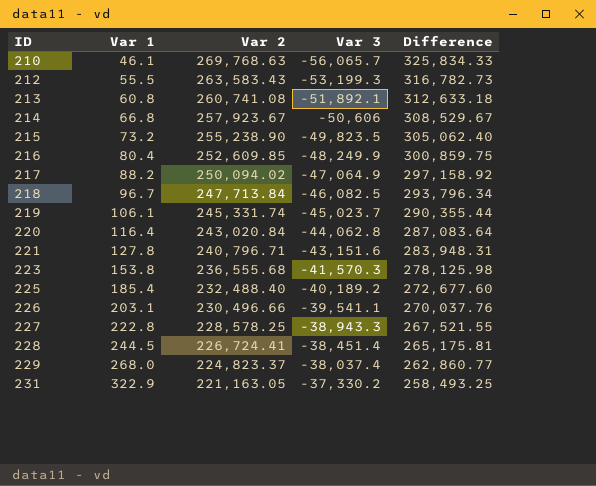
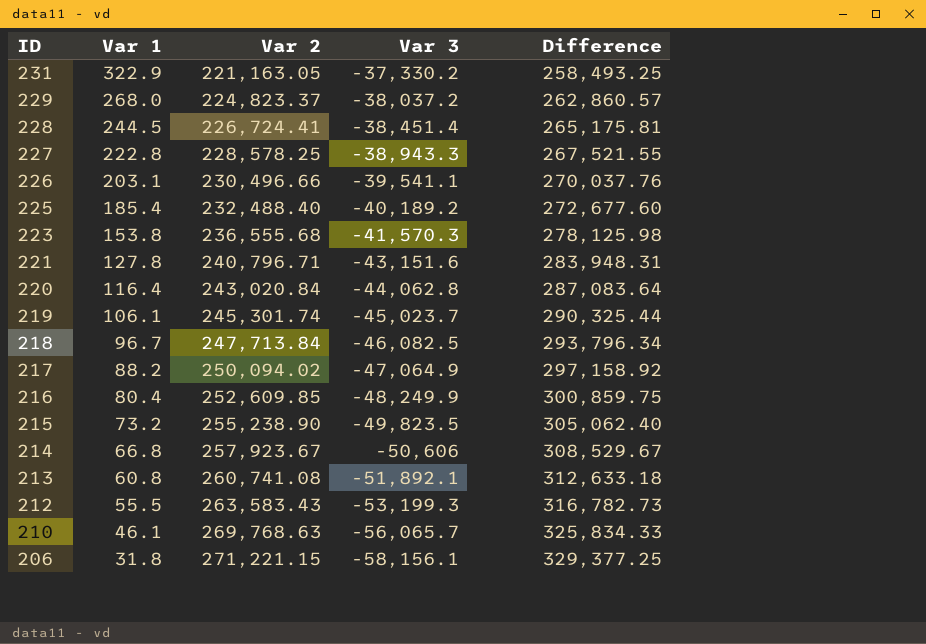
row order: ID ascending -> ID descending
229 | Var 3: -38,037.4 -> -38,037.2
229 | Difference: 262,860.77 -> 262,860.57
219 | Var 2: 245,331.74 -> 245,301.74
219 | Difference: 290,355.44 -> 290,325.44
row 206: none -> 31.8 | 271,221.15 | -58,156.1 | 329,377.25

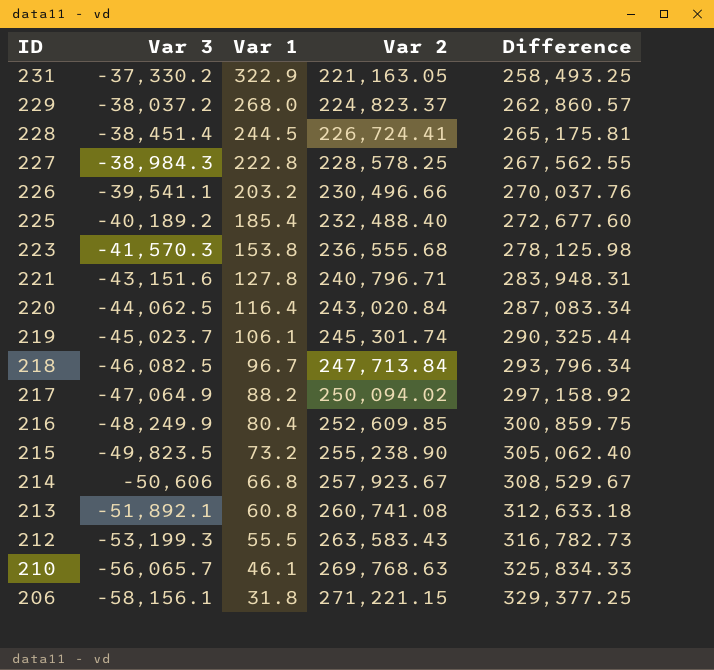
column Var 3 | position: 4 -> 2
227 | Var 3: -38,943.3 -> -38,984.3
227 | Difference: 267,521.55 -> 267,562.55
226 | Var 1: 203.1 -> 203.2
220 | Var 3: -44,062.8 -> -44,062.5
220 | Difference: 287,083.64 -> 287,083.34

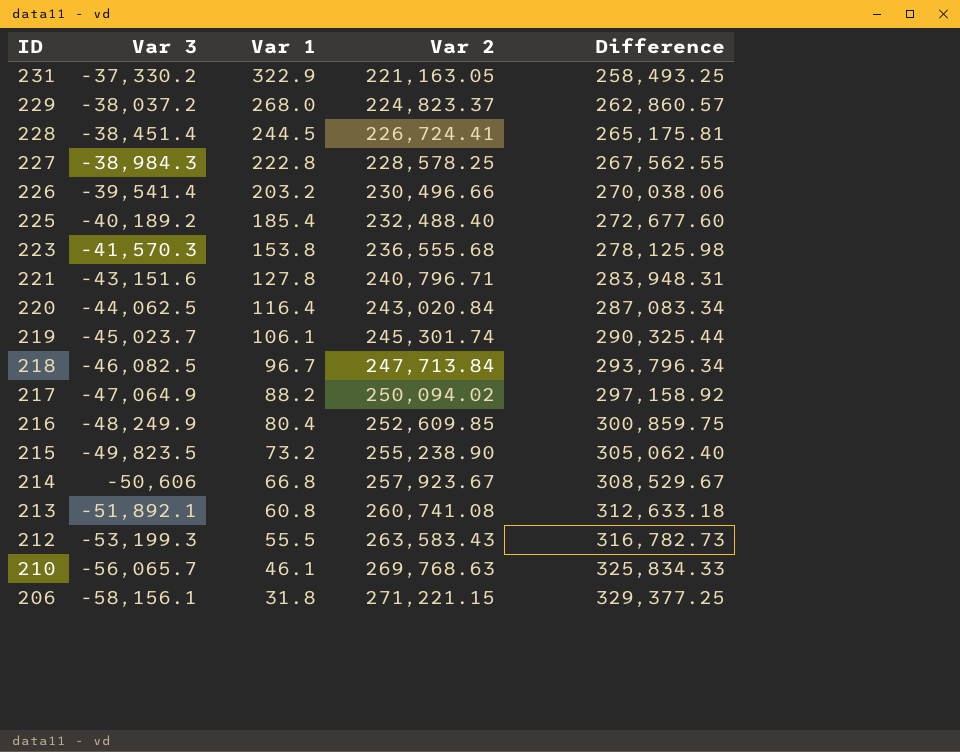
226 | Var 3: -39,541.1 -> -39,541.4
226 | Difference: 270,037.76 -> 270,038.06

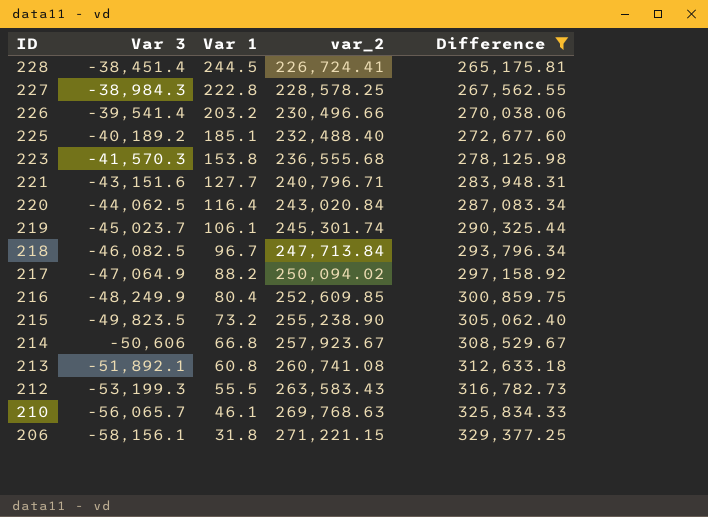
filter: none -> Difference >= 265,175.81
column name: Var 2 -> var_2
225 | Var 1: 185.4 -> 185.1
221 | Var 1: 127.8 -> 127.7

